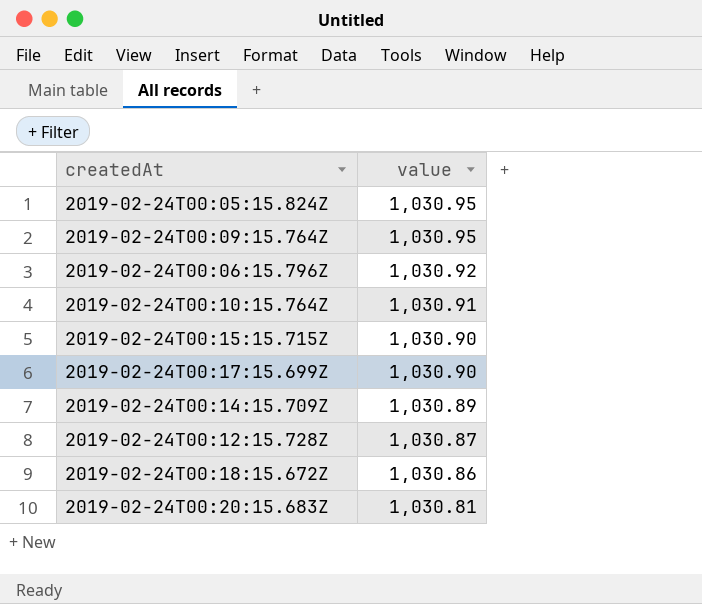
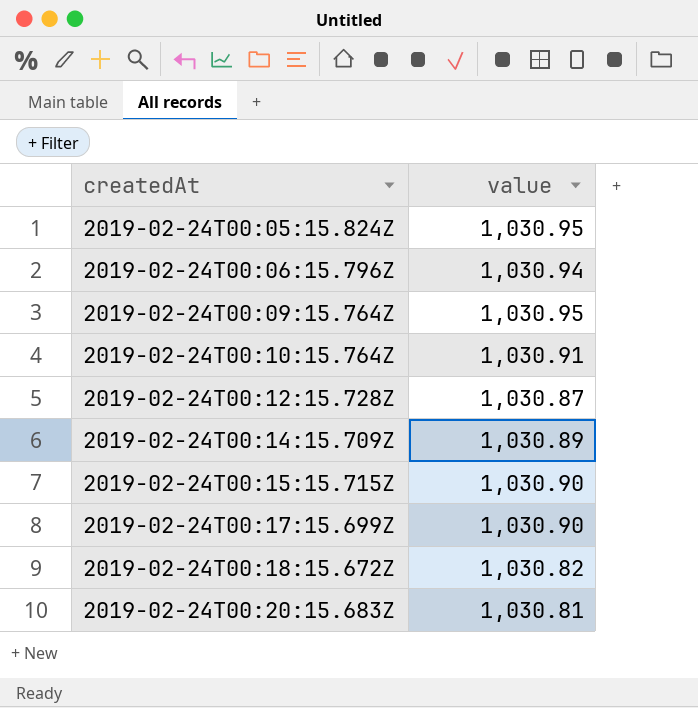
row order: value descending -> createdAt ascending
2019-02-24T00:06:15.796Z | value: 1,030.92 -> 1,030.94
2019-02-24T00:18:15.672Z | value: 1,030.86 -> 1,030.82

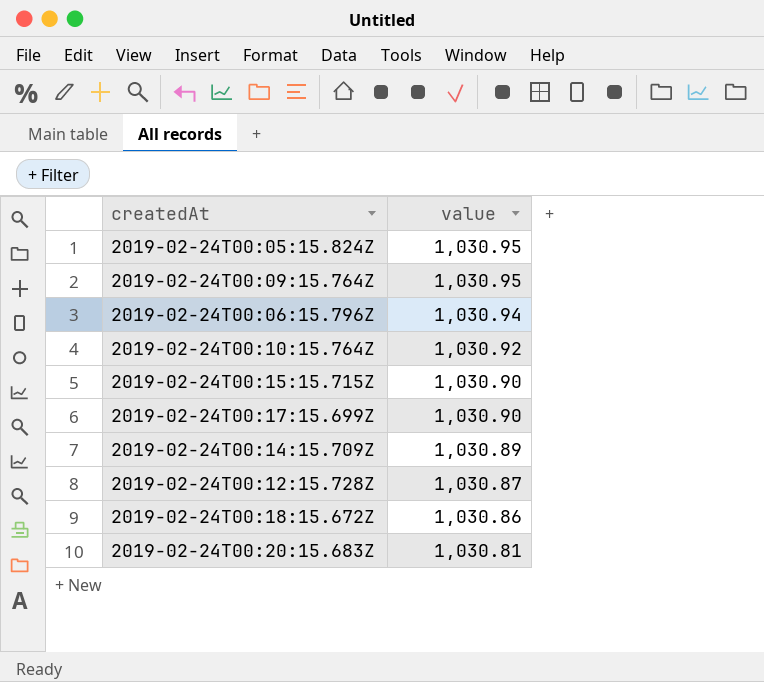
row order: createdAt ascending -> value descending
2019-02-24T00:10:15.764Z | value: 1,030.91 -> 1,030.92
2019-02-24T00:18:15.672Z | value: 1,030.82 -> 1,030.86

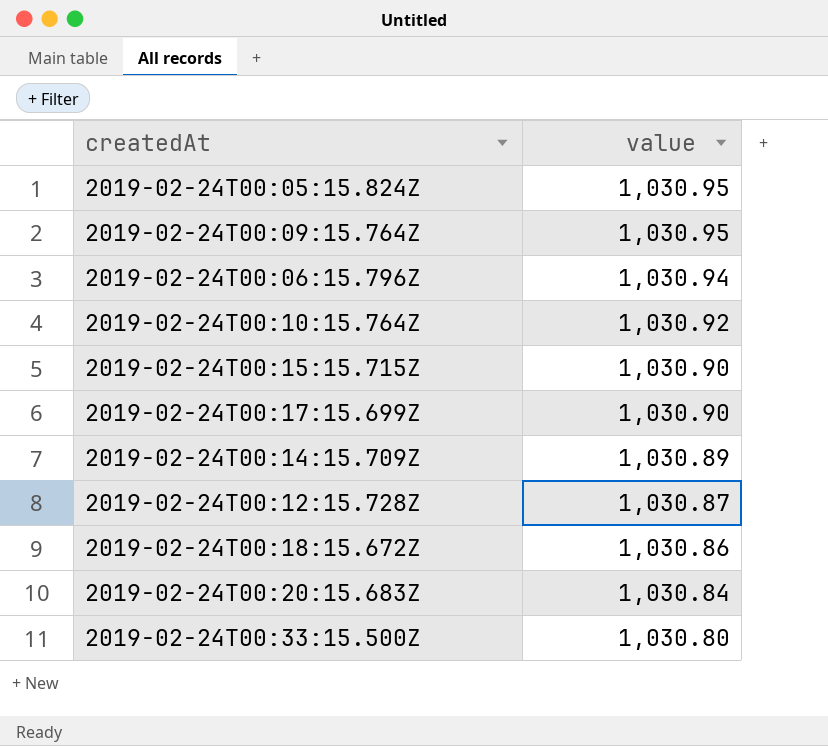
2019-02-24T00:20:15.683Z | value: 1,030.81 -> 1,030.84
row 2019-02-24T00:33:15.500Z: none -> 1,030.80

